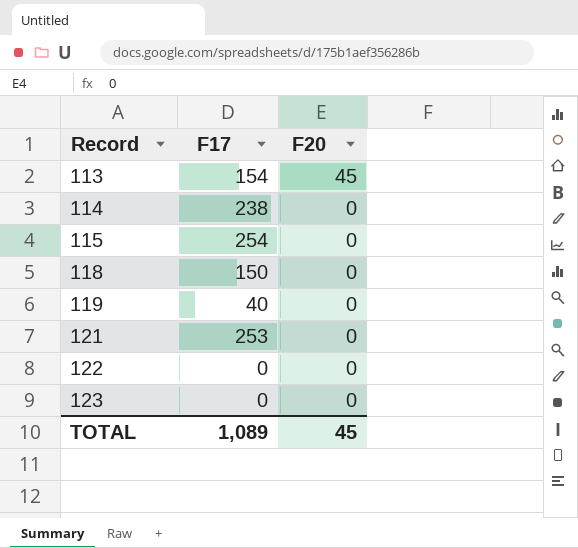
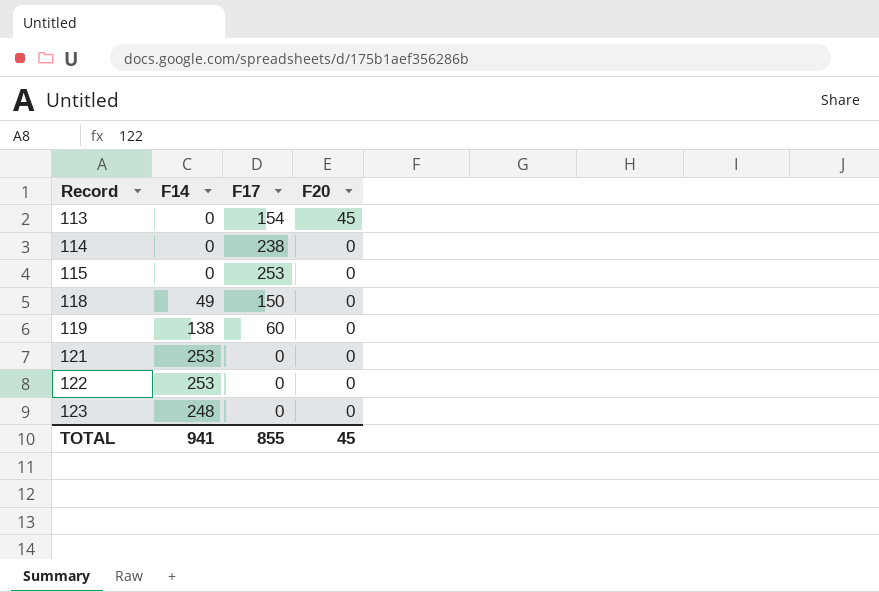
column F14 | position: none -> 2
115 | F17: 254 -> 253
119 | F17: 40 -> 60
121 | F17: 253 -> 0
TOTAL | F17: 1,089 -> 855

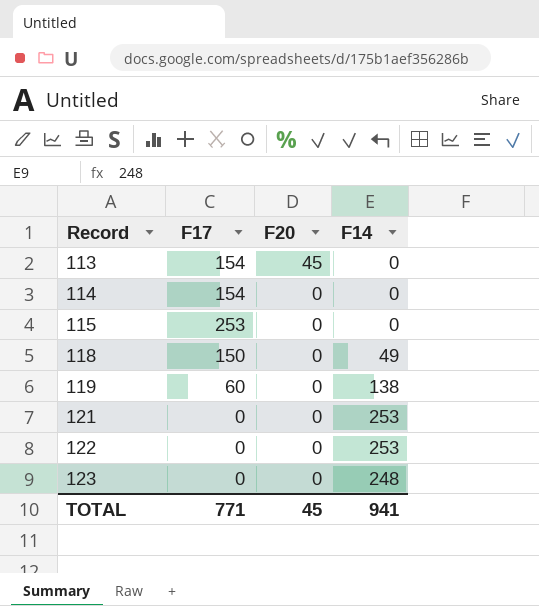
column F14 | position: 2 -> 4
114 | F17: 238 -> 154
TOTAL | F17: 855 -> 771

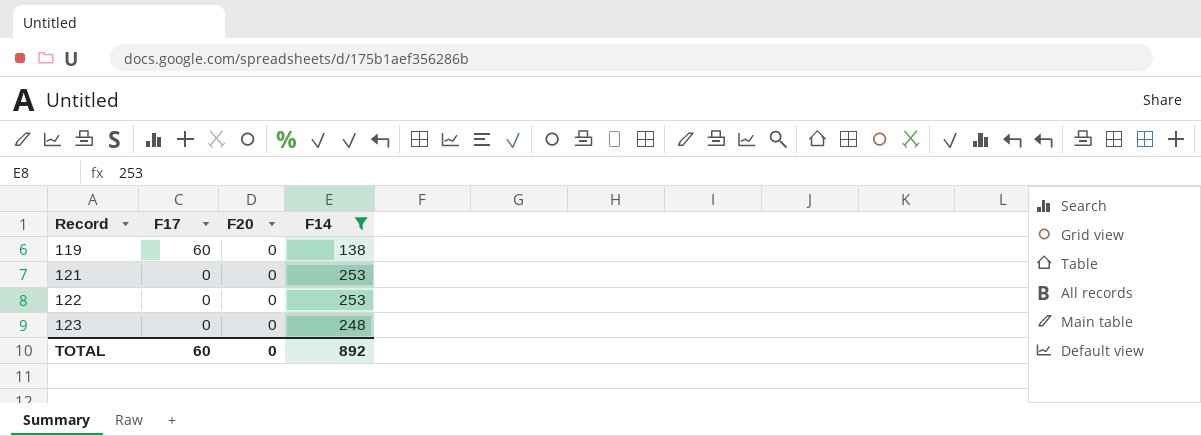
filter: none -> F14 >= 138
TOTAL | F17: 771 -> 60
TOTAL | F20: 45 -> 0
TOTAL | F14: 941 -> 892

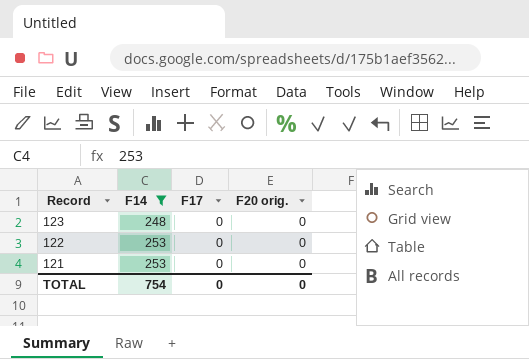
row order: Record ascending -> Record descending
column F14 | position: 4 -> 2
column name: F20 -> F20 orig.
row 119: 60 | 0 | 138 -> none
TOTAL | F14: 892 -> 754
TOTAL | F17: 60 -> 0

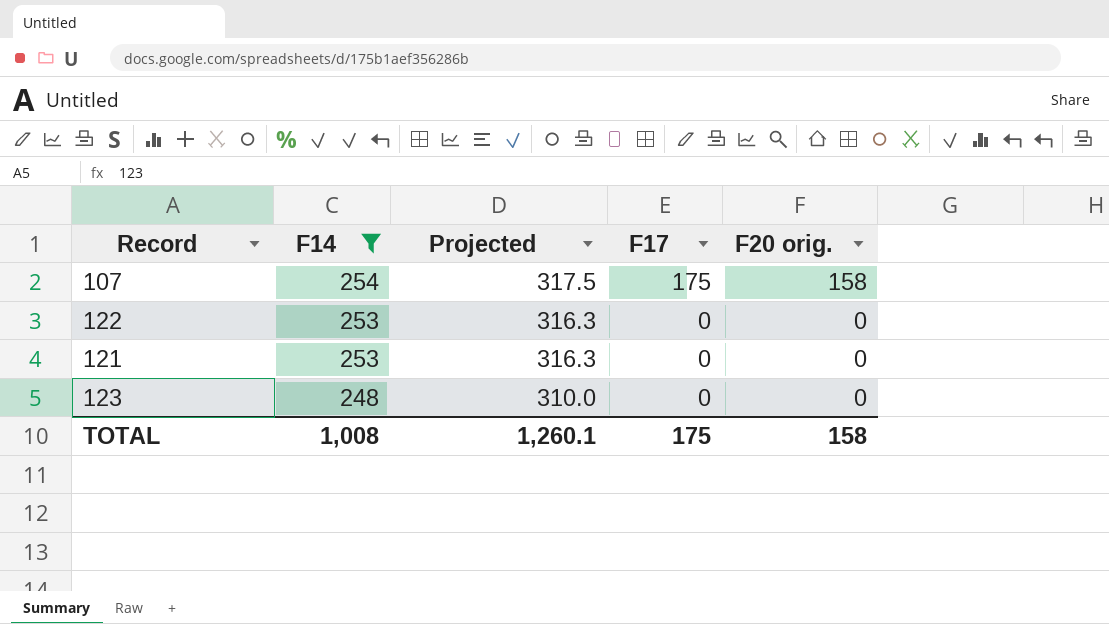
row order: Record descending -> F14 descending
column Projected | formula: none -> [F14] * 1.25
row 107: none -> 254 | 317.5 | 175 | 158
TOTAL | F14: 754 -> 1,008
TOTAL | F17: 0 -> 175
TOTAL | F20 orig.: 0 -> 158

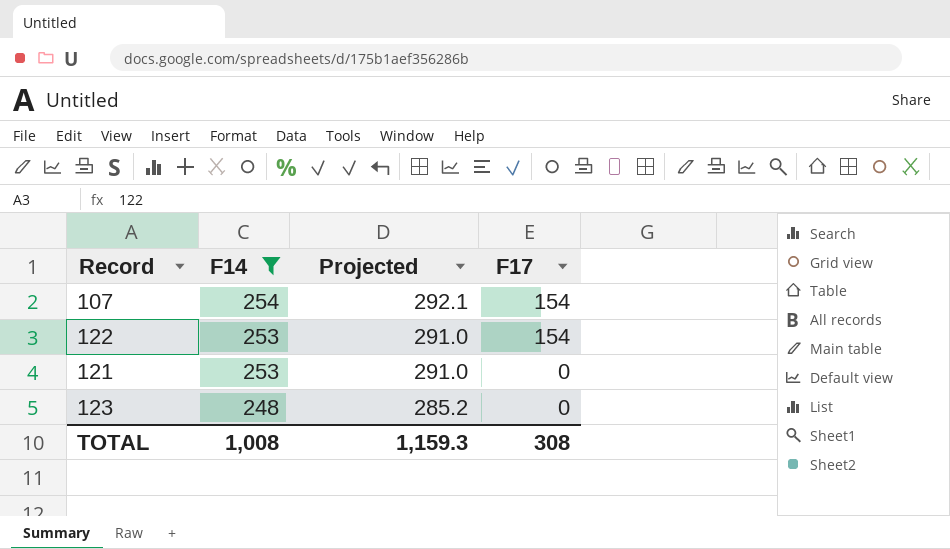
column F20 orig. | position: 5 -> none
column Projected | formula: [F14] * 1.25 -> [F14] * 1.15
107 | F17: 175 -> 154
122 | F17: 0 -> 154
TOTAL | Projected: 1,260.1 -> 1,159.3
TOTAL | F17: 175 -> 308

